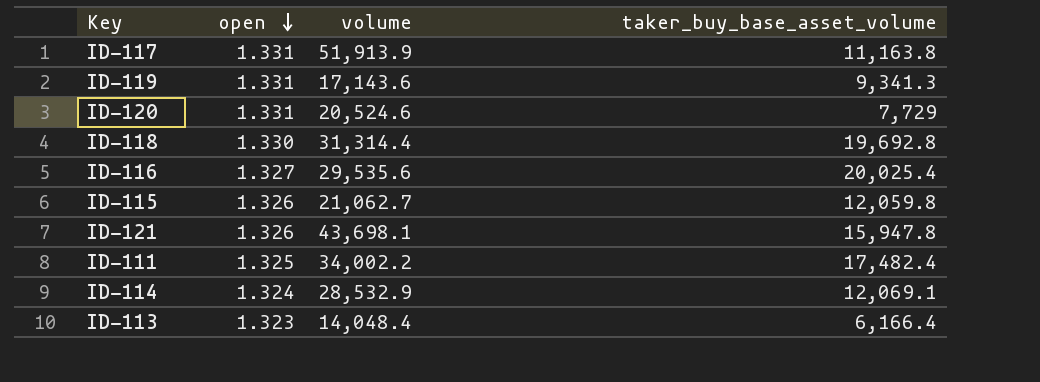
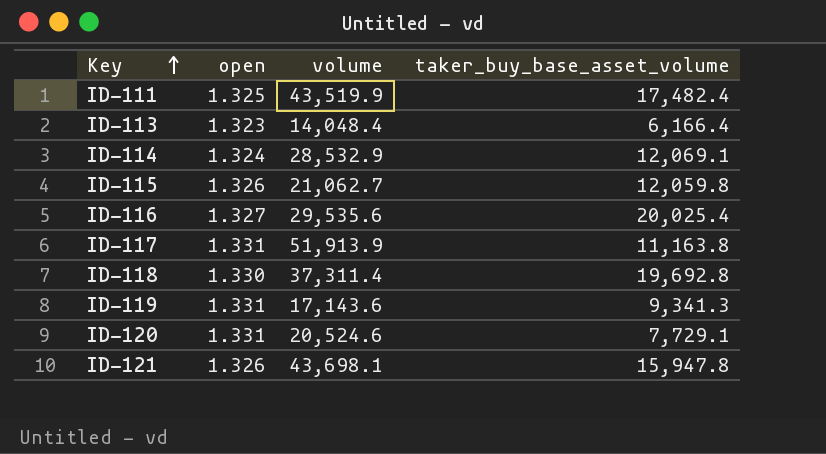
row order: open descending -> Key ascending
ID-111 | volume: 34,002.2 -> 43,519.9
ID-118 | volume: 31,314.4 -> 37,311.4
ID-120 | taker_buy_base_asset_volume: 7,729 -> 7,729.1

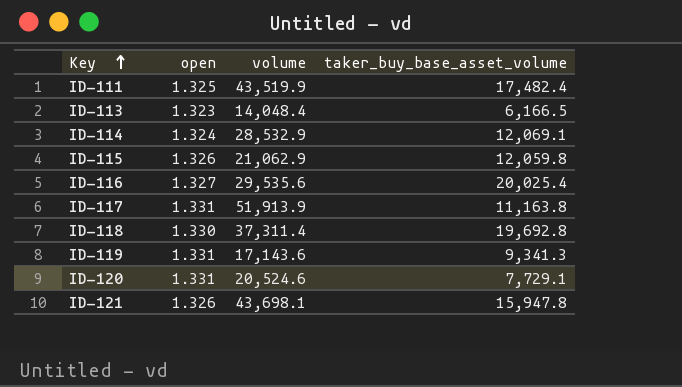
ID-113 | taker_buy_base_asset_volume: 6,166.4 -> 6,166.5
ID-115 | volume: 21,062.7 -> 21,062.9

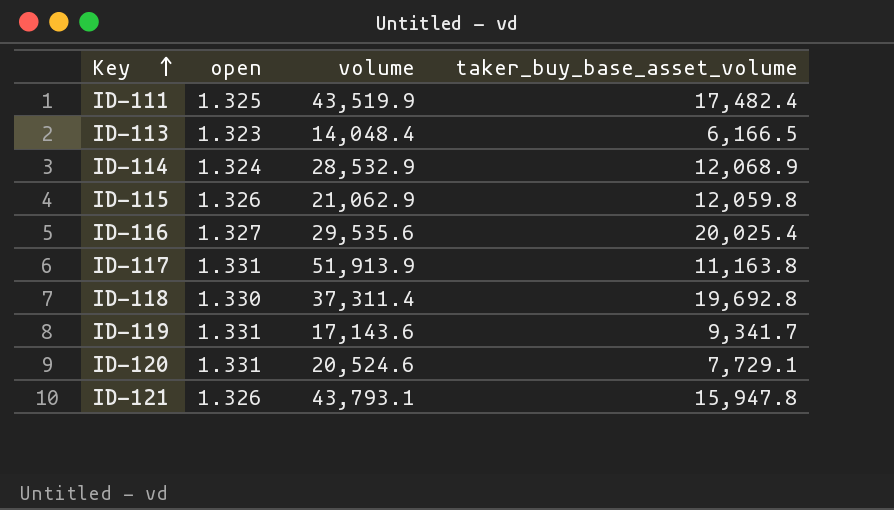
ID-114 | taker_buy_base_asset_volume: 12,069.1 -> 12,068.9
ID-119 | taker_buy_base_asset_volume: 9,341.3 -> 9,341.7
ID-121 | volume: 43,698.1 -> 43,793.1

